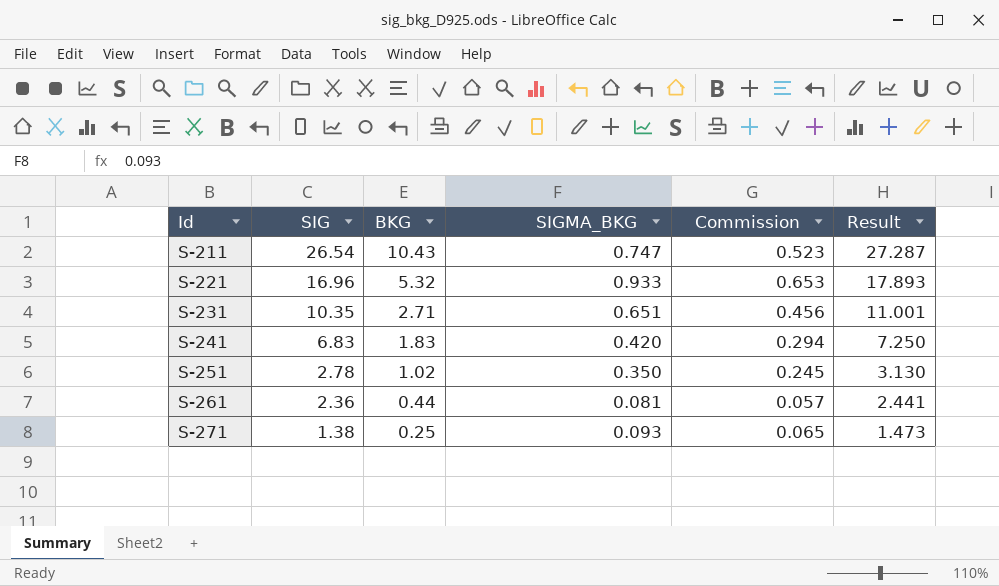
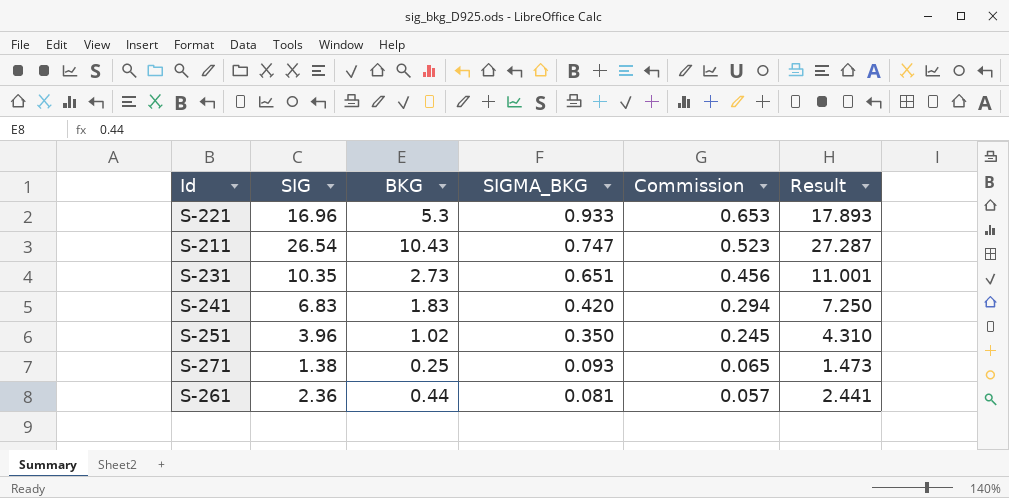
row order: Id ascending -> SIGMA_BKG descending
S-221 | BKG: 5.32 -> 5.3
S-231 | BKG: 2.71 -> 2.73
S-251 | SIG: 2.78 -> 3.96
S-251 | Result: 3.130 -> 4.310

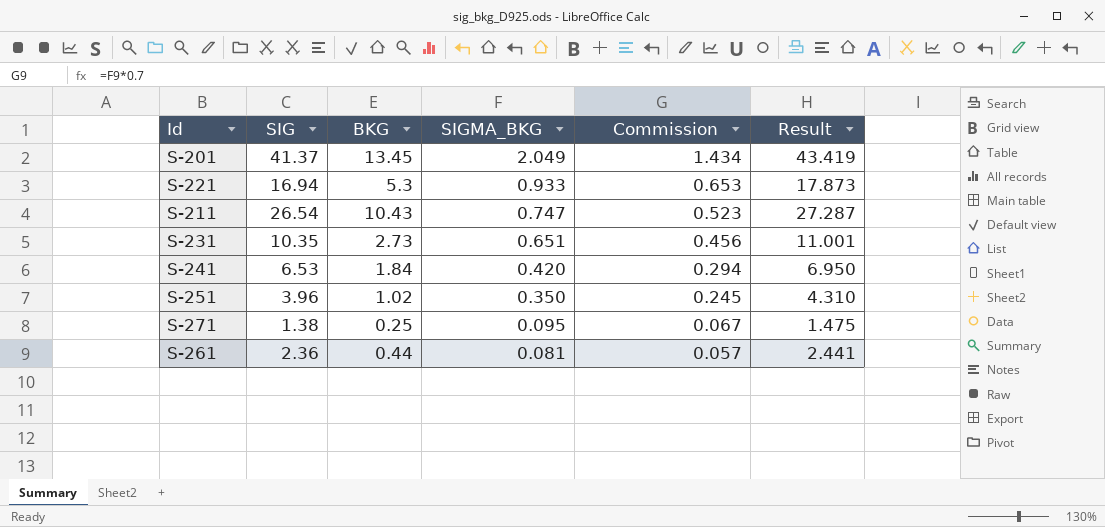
row S-201: none -> 41.37 | 13.45 | 2.049 | 1.434 | 43.419
S-221 | SIG: 16.96 -> 16.94
S-221 | Result: 17.893 -> 17.873
S-241 | SIG: 6.83 -> 6.53
S-241 | BKG: 1.83 -> 1.84
S-241 | Result: 7.250 -> 6.950
S-271 | SIGMA_BKG: 0.093 -> 0.095
S-271 | Commission: 0.065 -> 0.067
S-271 | Result: 1.473 -> 1.475

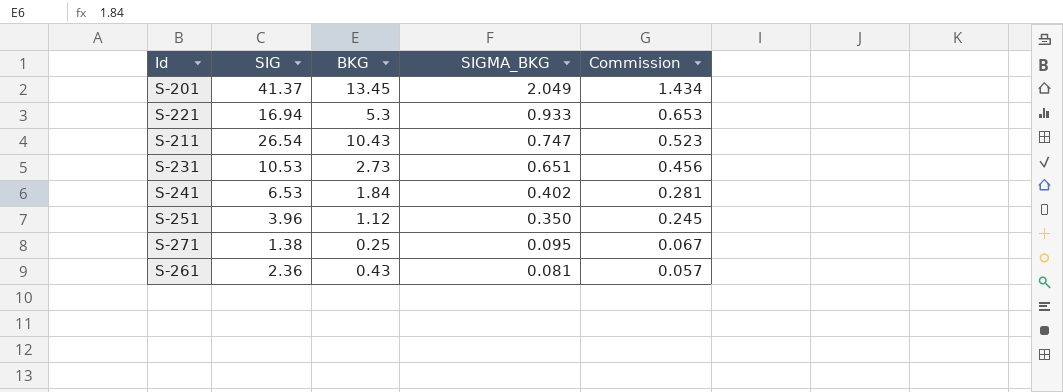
column Result | formula: [SIG] + [SIGMA_BKG] -> none
S-231 | SIG: 10.35 -> 10.53
S-241 | SIGMA_BKG: 0.420 -> 0.402
S-241 | Commission: 0.294 -> 0.281
S-251 | BKG: 1.02 -> 1.12
S-261 | BKG: 0.44 -> 0.43

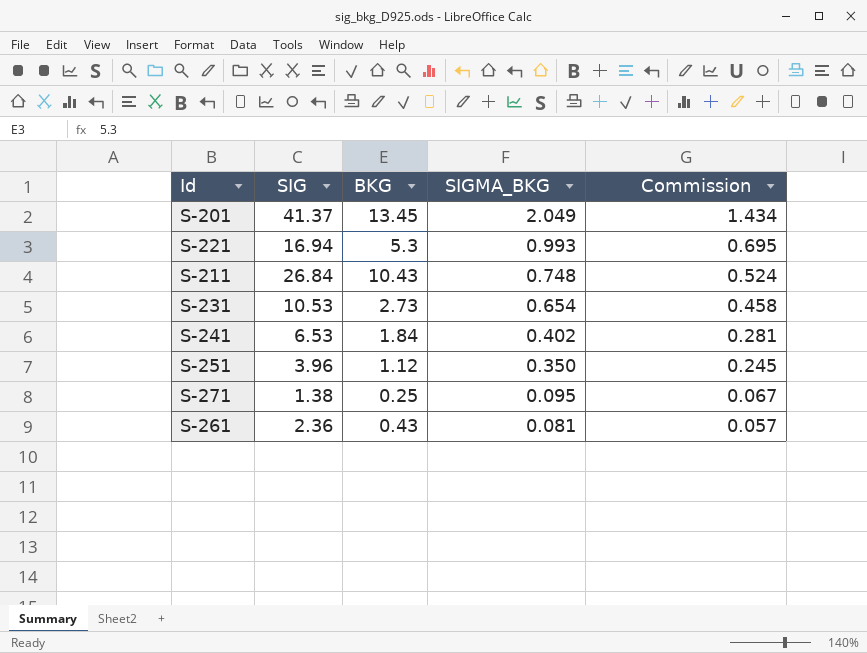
S-221 | SIGMA_BKG: 0.933 -> 0.993
S-221 | Commission: 0.653 -> 0.695
S-211 | SIG: 26.54 -> 26.84
S-211 | SIGMA_BKG: 0.747 -> 0.748
S-211 | Commission: 0.523 -> 0.524
S-231 | SIGMA_BKG: 0.651 -> 0.654
S-231 | Commission: 0.456 -> 0.458

